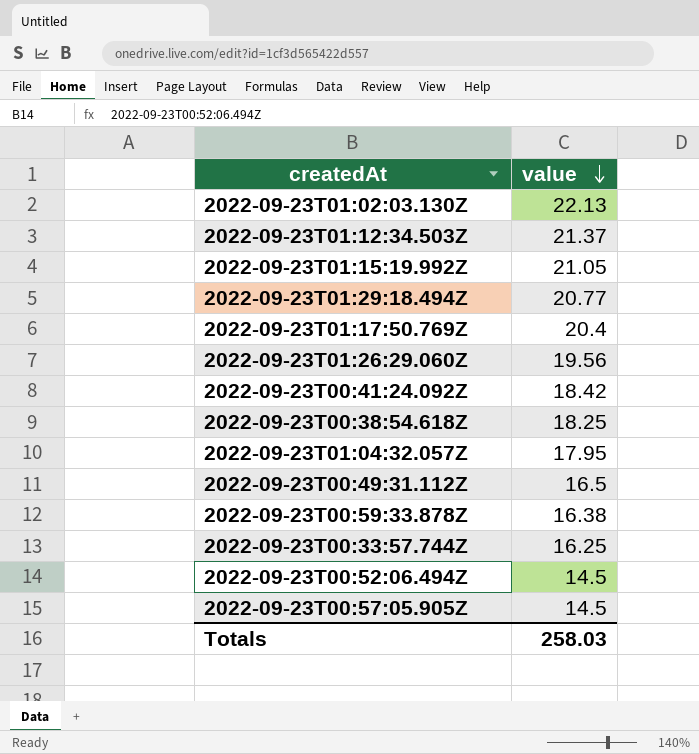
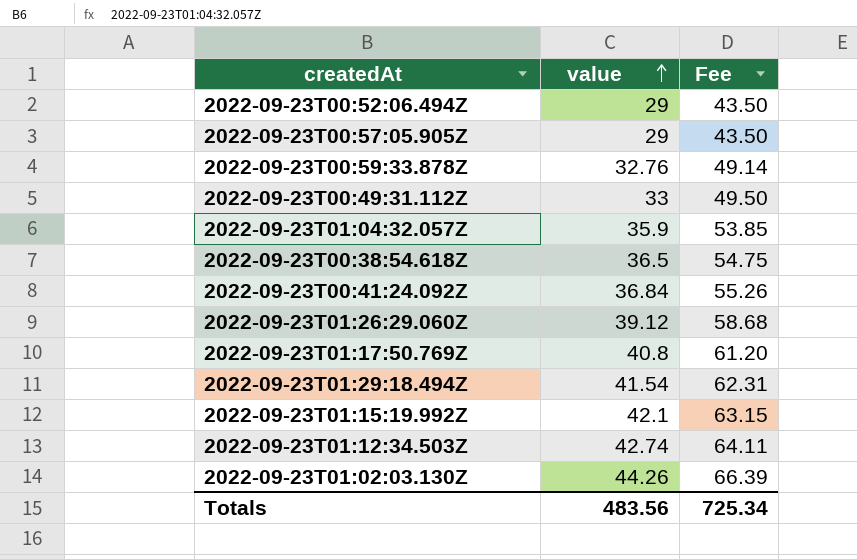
row order: value descending -> value ascending
column Fee | formula: none -> [value] * 1.5
row 2022-09-23T00:33:57.744Z: 16.25 -> none
2022-09-23T00:52:06.494Z | value: 14.5 -> 29
2022-09-23T00:57:05.905Z | value: 14.5 -> 29
2022-09-23T00:59:33.878Z | value: 16.38 -> 32.76
2022-09-23T00:49:31.112Z | value: 16.5 -> 33
2022-09-23T01:04:32.057Z | value: 17.95 -> 35.9
2022-09-23T00:38:54.618Z | value: 18.25 -> 36.5
2022-09-23T00:41:24.092Z | value: 18.42 -> 36.84
2022-09-23T01:26:29.060Z | value: 19.56 -> 39.12
2022-09-23T01:17:50.769Z | value: 20.4 -> 40.8
2022-09-23T01:29:18.494Z | value: 20.77 -> 41.54
2022-09-23T01:15:19.992Z | value: 21.05 -> 42.1
2022-09-23T01:12:34.503Z | value: 21.37 -> 42.74
2022-09-23T01:02:03.130Z | value: 22.13 -> 44.26
Totals | value: 258.03 -> 483.56

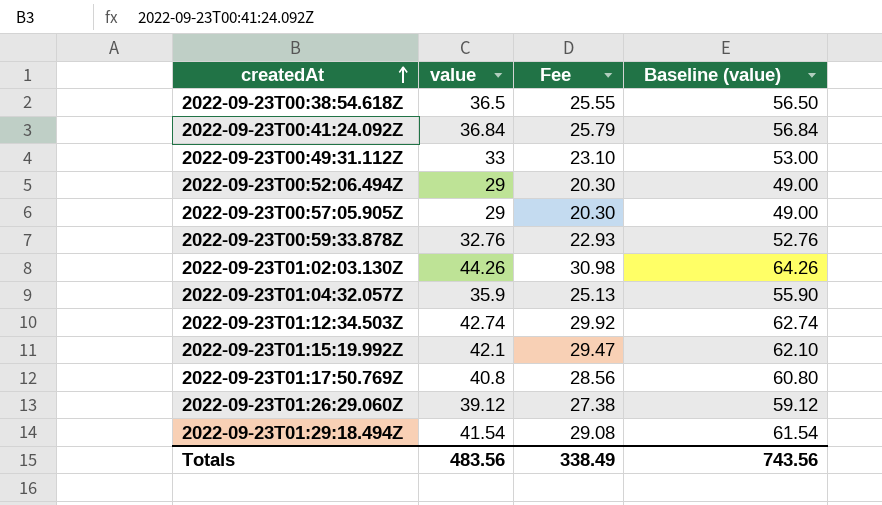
row order: value ascending -> createdAt ascending
column Fee | formula: [value] * 1.5 -> [value] * 0.7
column Baseline (value) | formula: none -> [value] + 20
Totals | Fee: 725.34 -> 338.49

